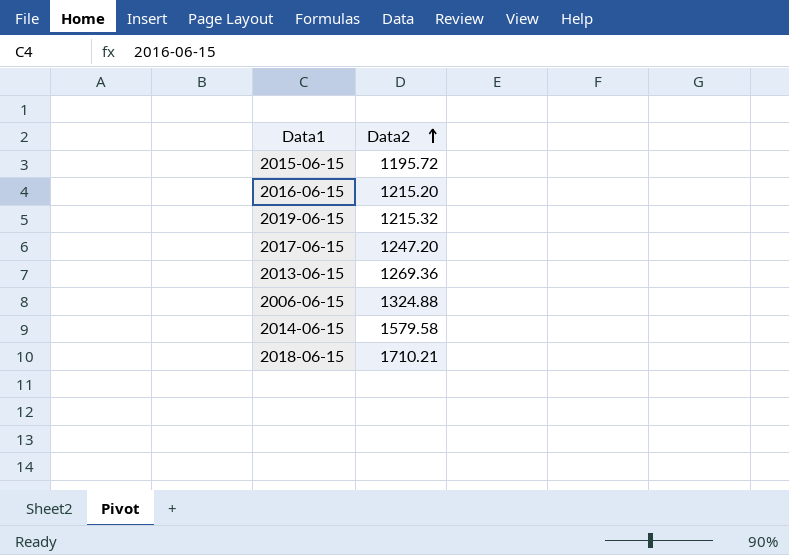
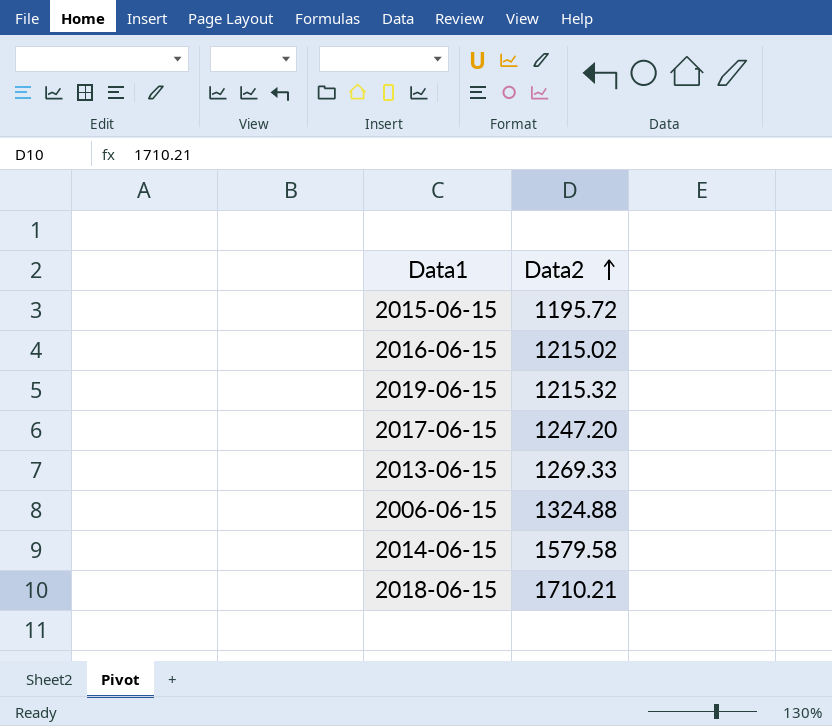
2016-06-15 | Data2: 1215.20 -> 1215.02
2013-06-15 | Data2: 1269.36 -> 1269.33

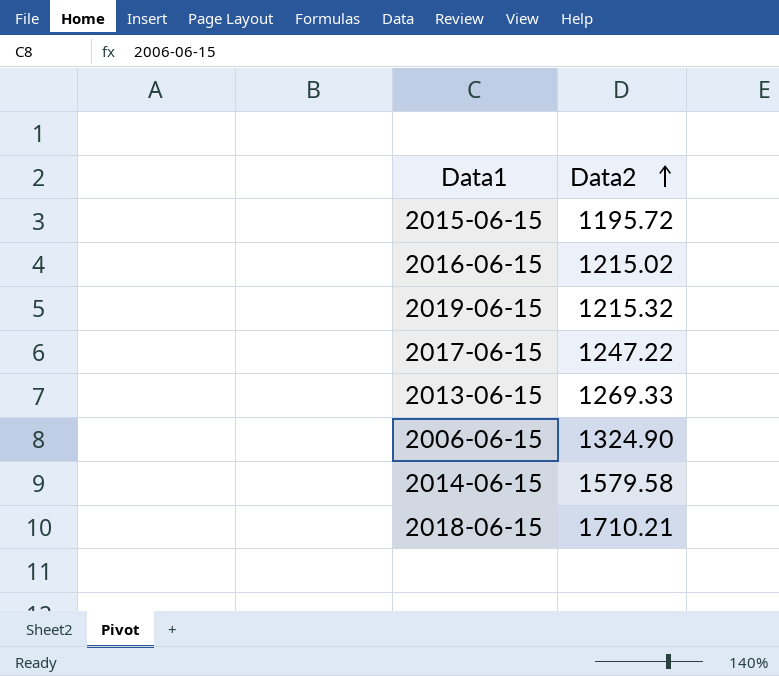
2017-06-15 | Data2: 1247.20 -> 1247.22
2006-06-15 | Data2: 1324.88 -> 1324.90

